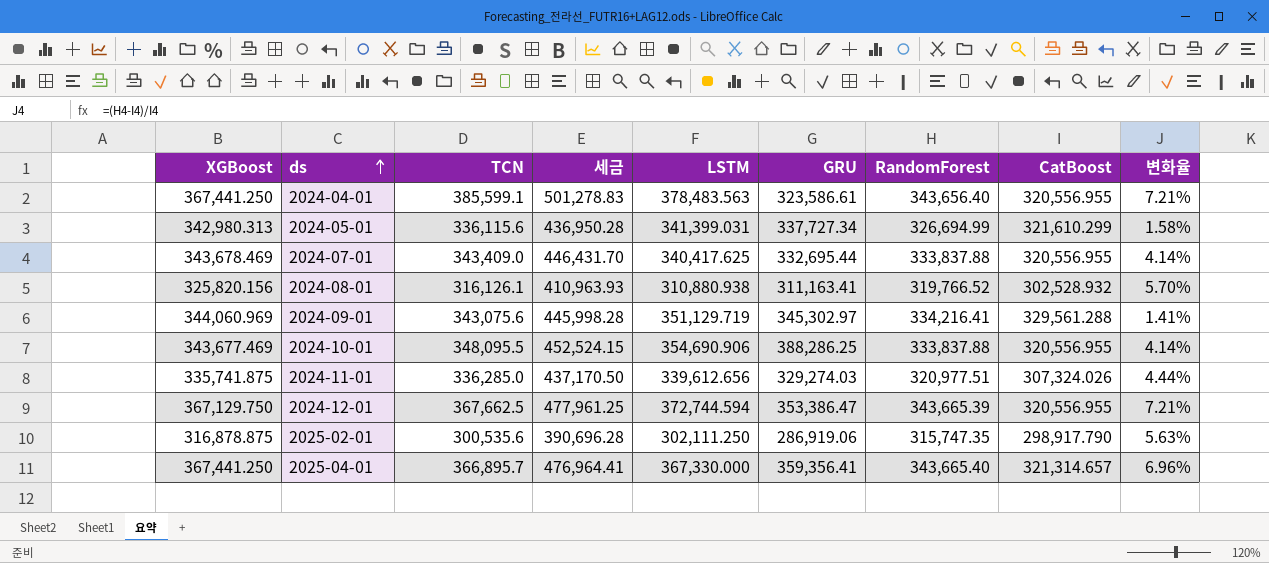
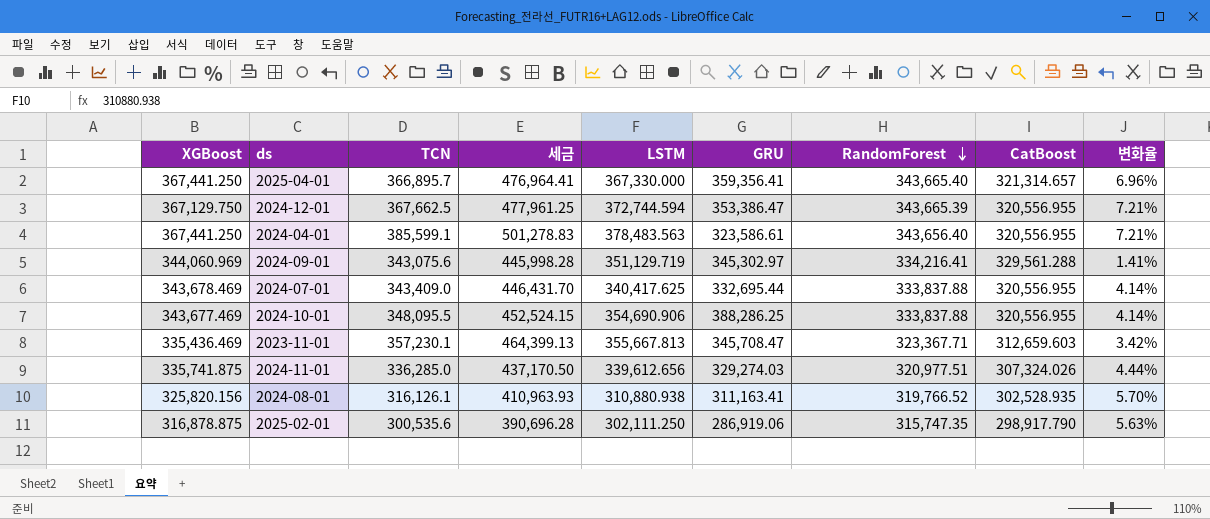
row order: ds ascending -> RandomForest descending
row 2024-05-01: 342,980.313 | 336,115.6 | 436,950.28 | 341,399.031 | 337,727.34 | 326,694.99 | 321,610.299 | 1.58% -> none
row 2023-11-01: none -> 335,436.469 | 357,230.1 | 464,399.13 | 355,667.813 | 345,708.47 | 323,367.71 | 312,659.603 | 3.42%
2024-08-01 | CatBoost: 302,528.932 -> 302,528.935

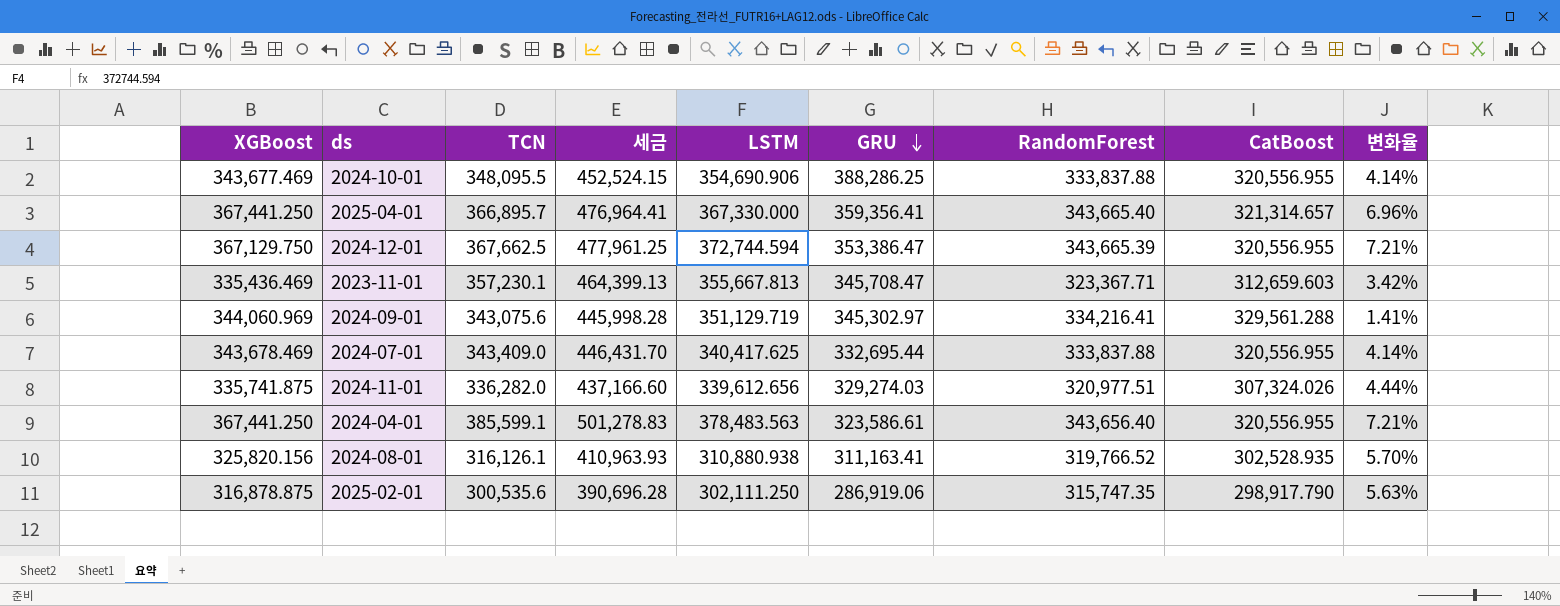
row order: RandomForest descending -> GRU descending
2024-11-01 | TCN: 336,285.0 -> 336,282.0
2024-11-01 | 세금: 437,170.50 -> 437,166.60

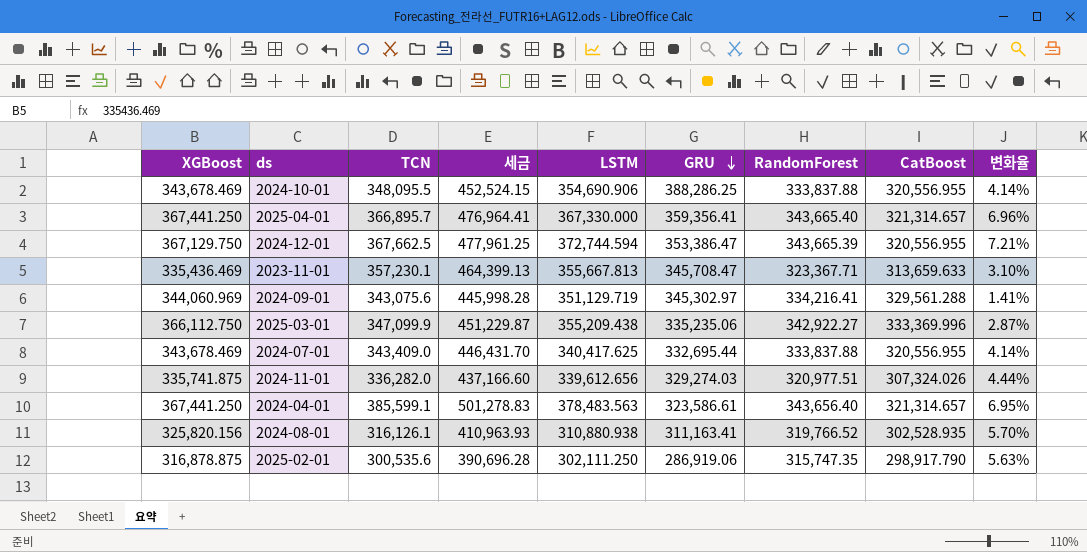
2024-10-01 | XGBoost: 343,677.469 -> 343,678.469
2023-11-01 | CatBoost: 312,659.603 -> 313,659.633
2023-11-01 | 변화율: 3.42% -> 3.10%
row 2025-03-01: none -> 366,112.750 | 347,099.9 | 451,229.87 | 355,209.438 | 335,235.06 | 342,922.27 | 333,369.996 | 2.87%
2024-04-01 | CatBoost: 320,556.955 -> 321,314.657
2024-04-01 | 변화율: 7.21% -> 6.95%

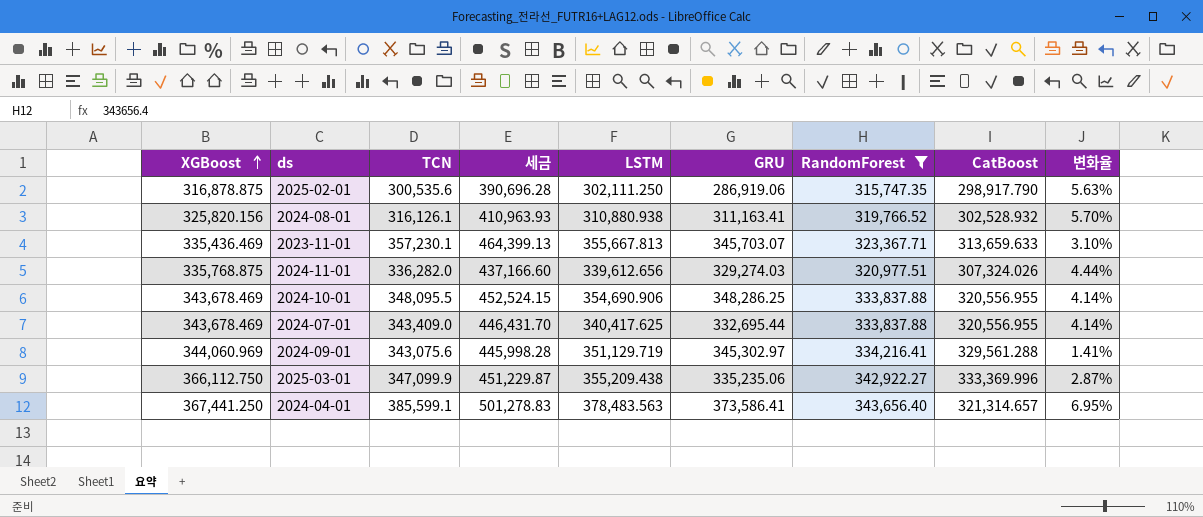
filter: none -> RandomForest <= 343,656.40
row order: GRU descending -> XGBoost ascending
2024-08-01 | CatBoost: 302,528.935 -> 302,528.932
2023-11-01 | GRU: 345,708.47 -> 345,703.07
2024-11-01 | XGBoost: 335,741.875 -> 335,768.875
2024-10-01 | GRU: 388,286.25 -> 348,286.25
2024-04-01 | GRU: 323,586.61 -> 373,586.41

